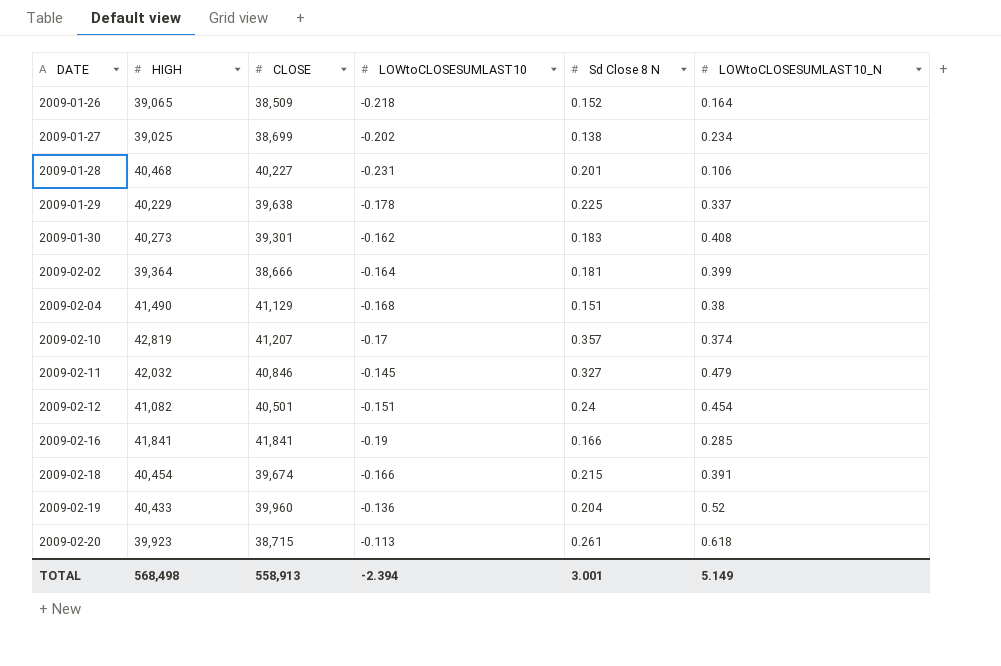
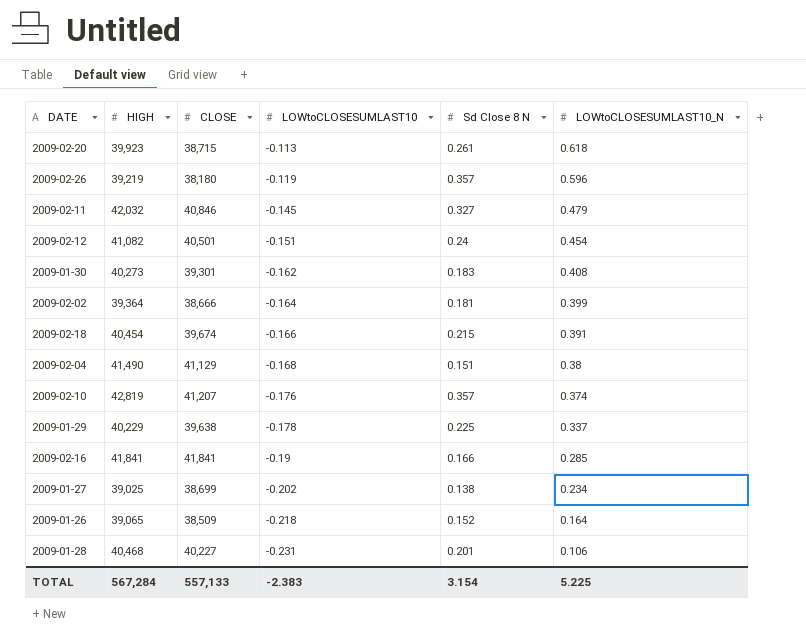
row order: DATE ascending -> LOWtoCLOSESUMLAST10 descending
row 2009-02-19: 40,433 | 39,960 | -0.136 | 0.204 | 0.52 -> none
row 2009-02-26: none -> 39,219 | 38,180 | -0.119 | 0.357 | 0.596
2009-02-10 | LOWtoCLOSESUMLAST10: -0.17 -> -0.176
TOTAL | HIGH: 568,498 -> 567,284
TOTAL | CLOSE: 558,913 -> 557,133
TOTAL | LOWtoCLOSESUMLAST10: -2.394 -> -2.383
TOTAL | Sd Close 8 N: 3.001 -> 3.154
TOTAL | LOWtoCLOSESUMLAST10_N: 5.149 -> 5.225

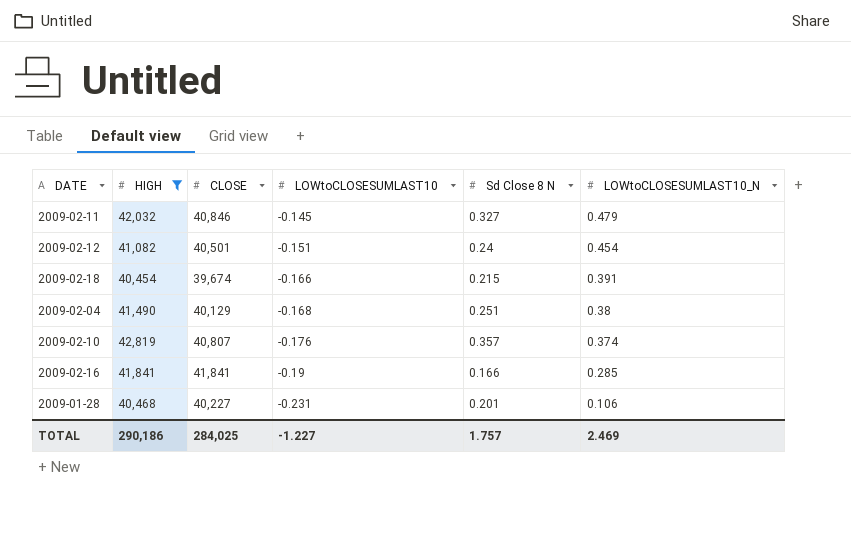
filter: none -> HIGH >= 40,454
2009-02-04 | CLOSE: 41,129 -> 40,129
2009-02-04 | Sd Close 8 N: 0.151 -> 0.251
2009-02-10 | CLOSE: 41,207 -> 40,807
TOTAL | HIGH: 567,284 -> 290,186
TOTAL | CLOSE: 557,133 -> 284,025
TOTAL | LOWtoCLOSESUMLAST10: -2.383 -> -1.227
TOTAL | Sd Close 8 N: 3.154 -> 1.757
TOTAL | LOWtoCLOSESUMLAST10_N: 5.225 -> 2.469

